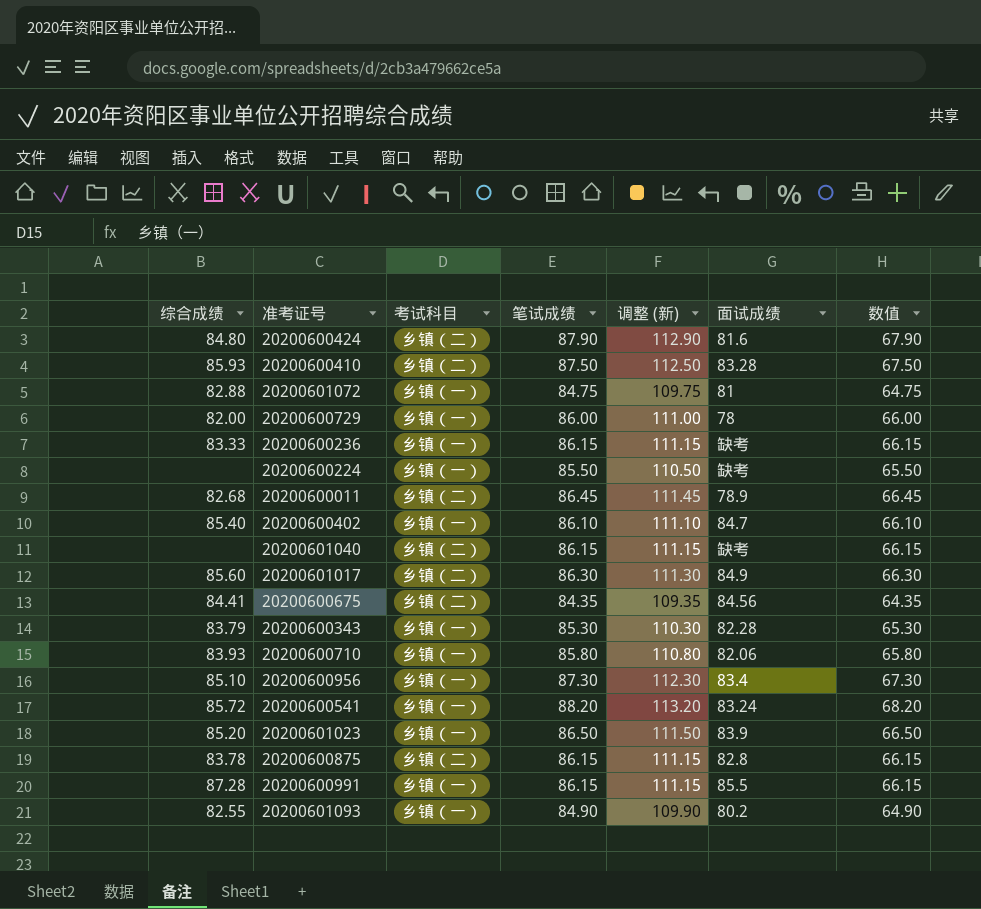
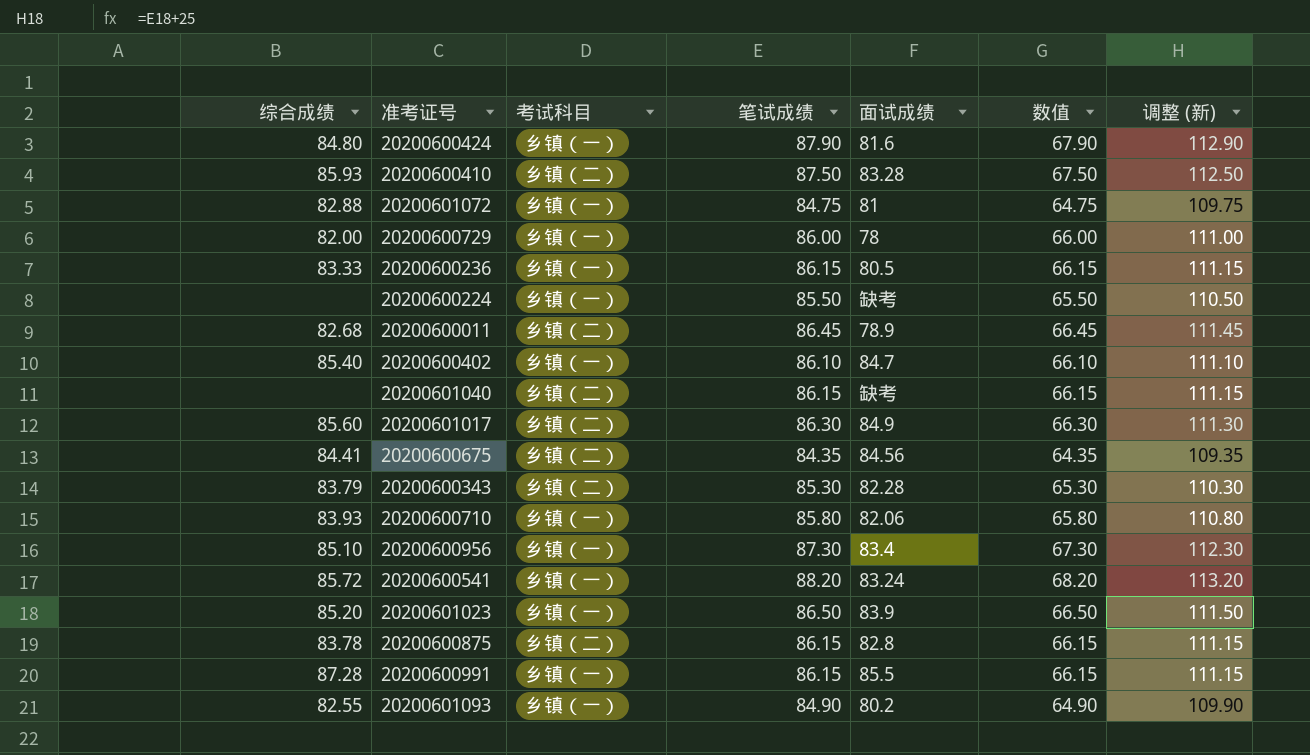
column 调整 (新) | position: 5 -> 7
20200600424 | 考试科目: 乡镇（二） -> 乡镇（一）
20200600236 | 面试成绩: 缺考 -> 80.5
20200600343 | 考试科目: 乡镇（一） -> 乡镇（二）

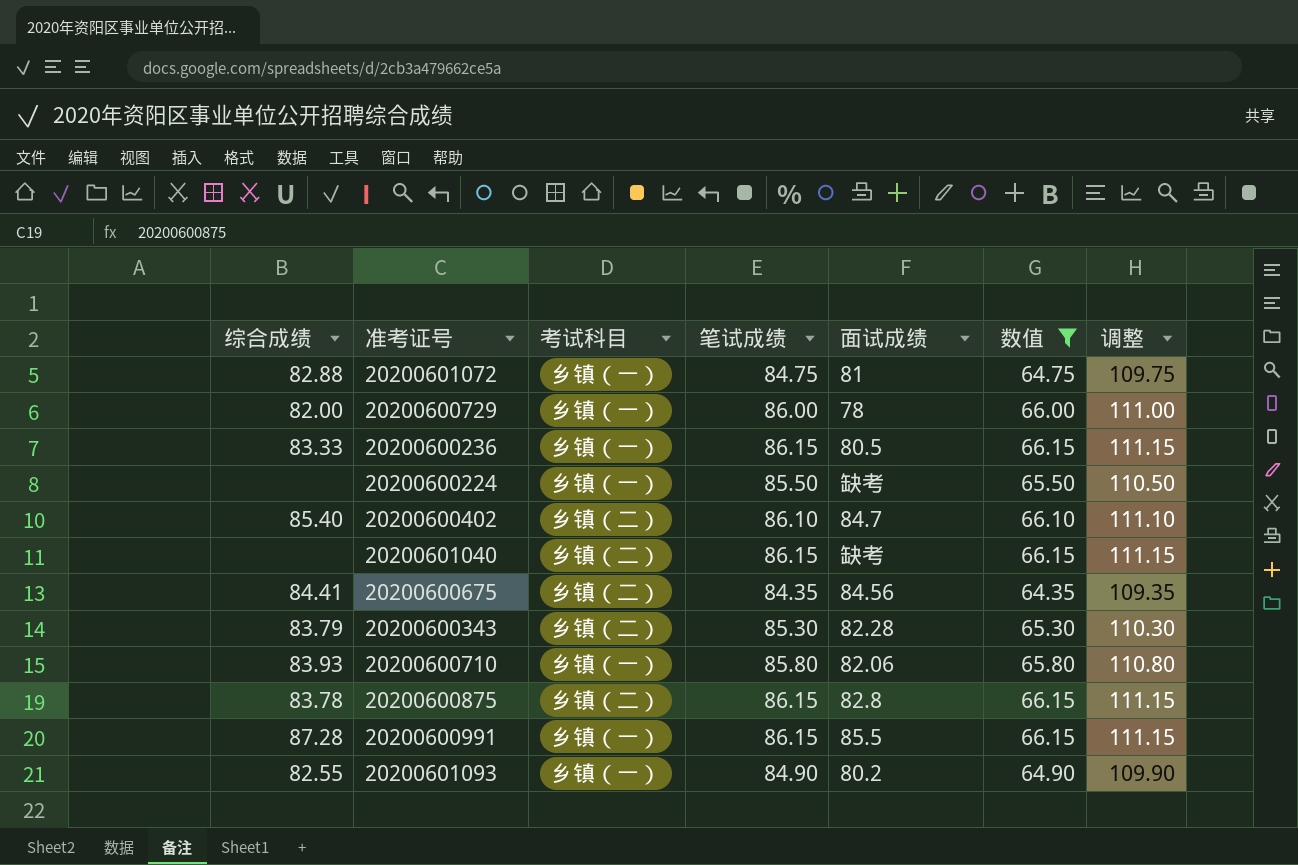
filter: none -> 数值 <= 66.15
column name: 调整 (新) -> 调整
20200600402 | 考试科目: 乡镇（一） -> 乡镇（二）

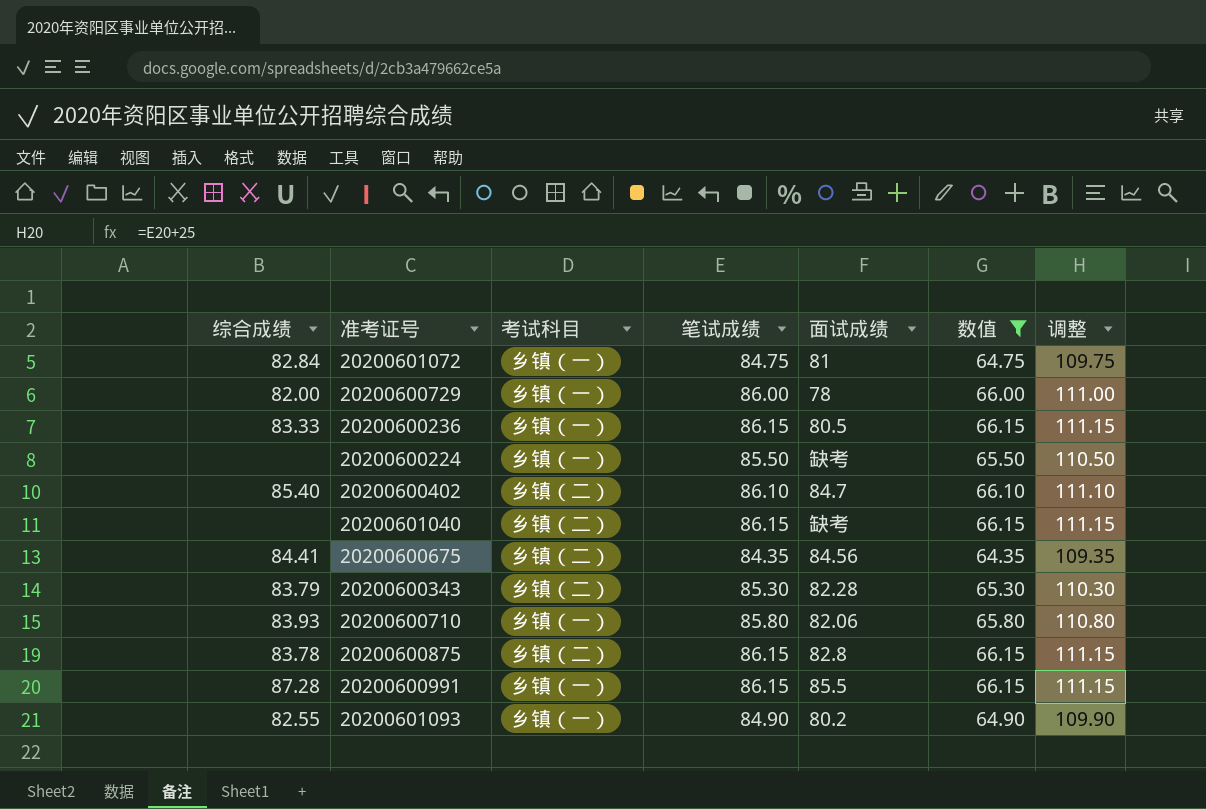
20200601072 | 综合成绩: 82.88 -> 82.84

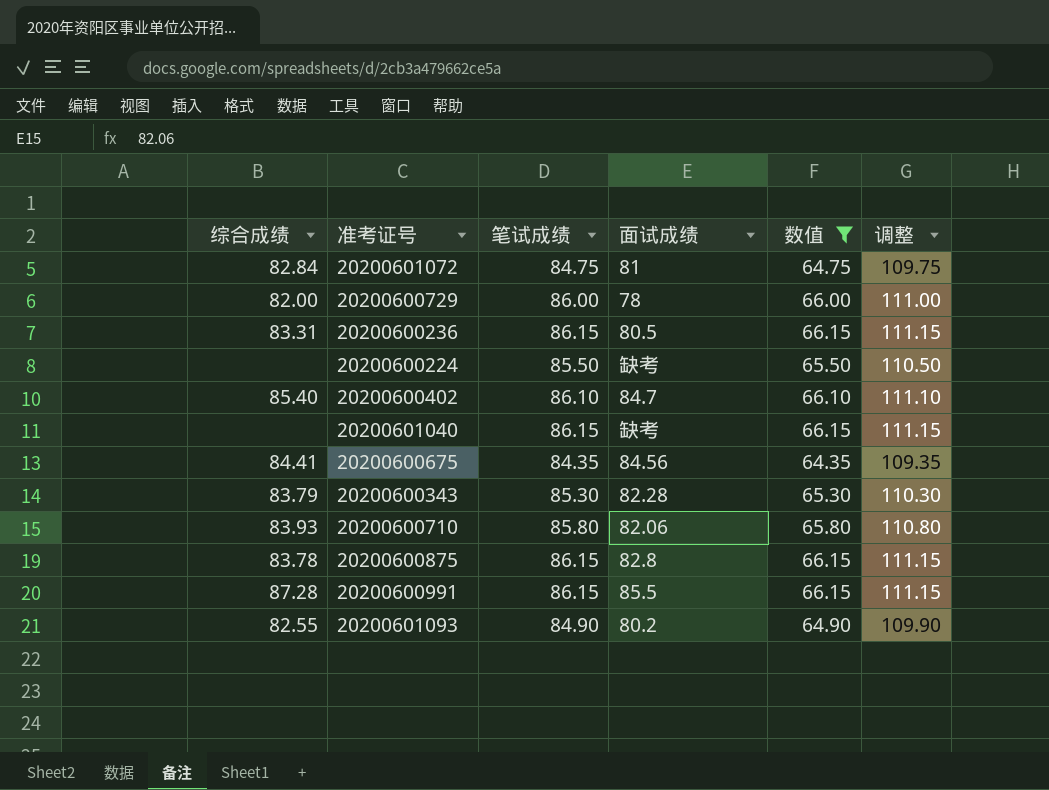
column 考试科目 | position: 3 -> none
20200600236 | 综合成绩: 83.33 -> 83.31

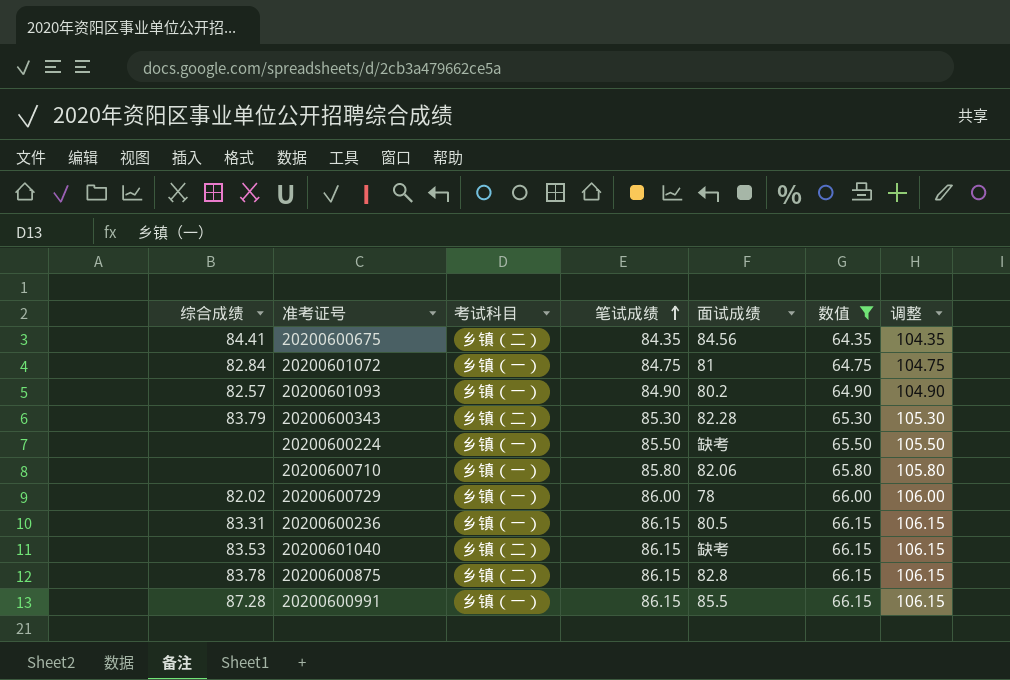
row order: none -> 笔试成绩 ascending
column 考试科目 | position: none -> 3
column 调整 | formula: [笔试成绩] + 25 -> [笔试成绩] + 20
row 20200600402: 85.40 | 86.10 | 84.7 | 66.10 | 111.10 -> none
20200601093 | 综合成绩: 82.55 -> 82.57
20200600710 | 综合成绩: 83.93 -> none
20200600729 | 综合成绩: 82.00 -> 82.02
20200601040 | 综合成绩: none -> 83.53

